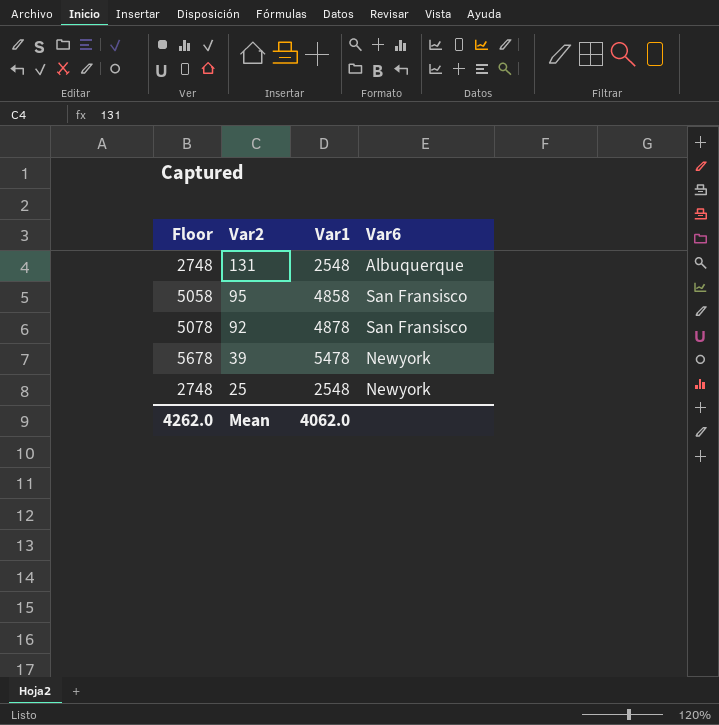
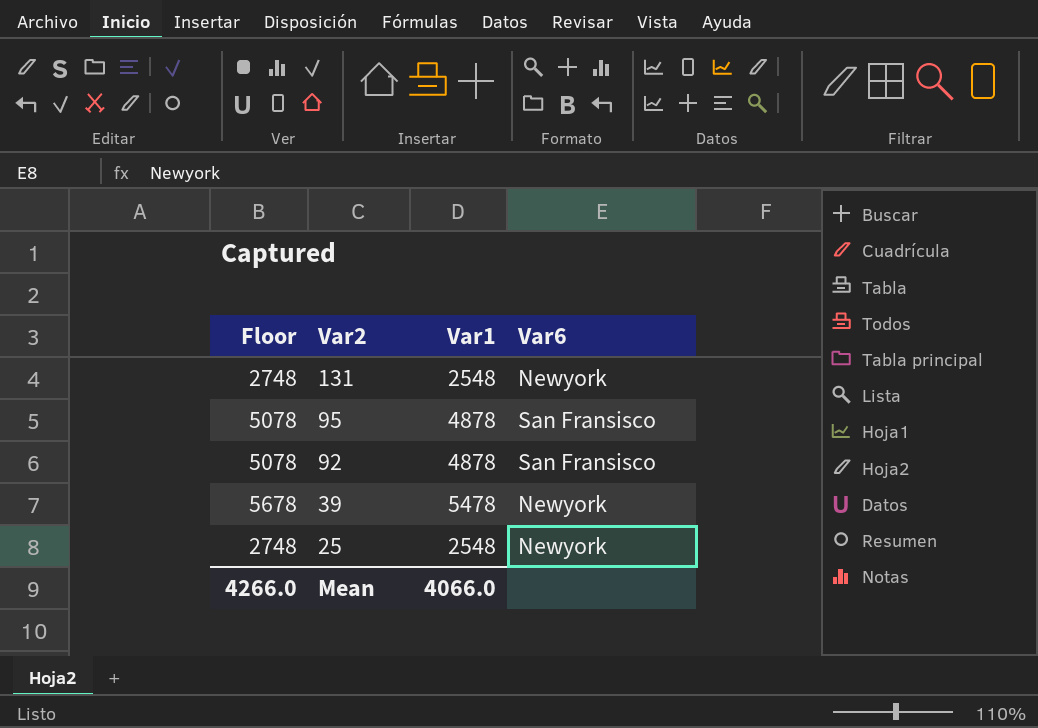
131 | Var6: Albuquerque -> Newyork
95 | Floor: 5058 -> 5078
95 | Var1: 4858 -> 4878
Mean | Floor: 4262.0 -> 4266.0
Mean | Var1: 4062.0 -> 4066.0

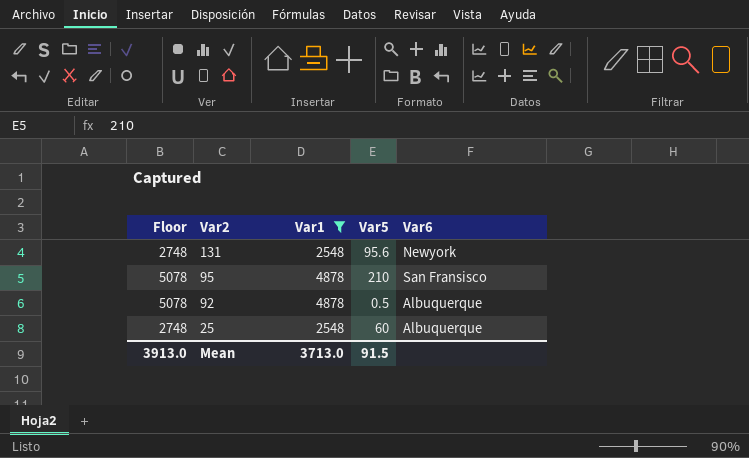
filter: none -> Var1 != 5478
column Var5 | position: none -> 4
92 | Var6: San Fransisco -> Albuquerque
25 | Var6: Newyork -> Albuquerque
Mean | Floor: 4266.0 -> 3913.0
Mean | Var1: 4066.0 -> 3713.0

